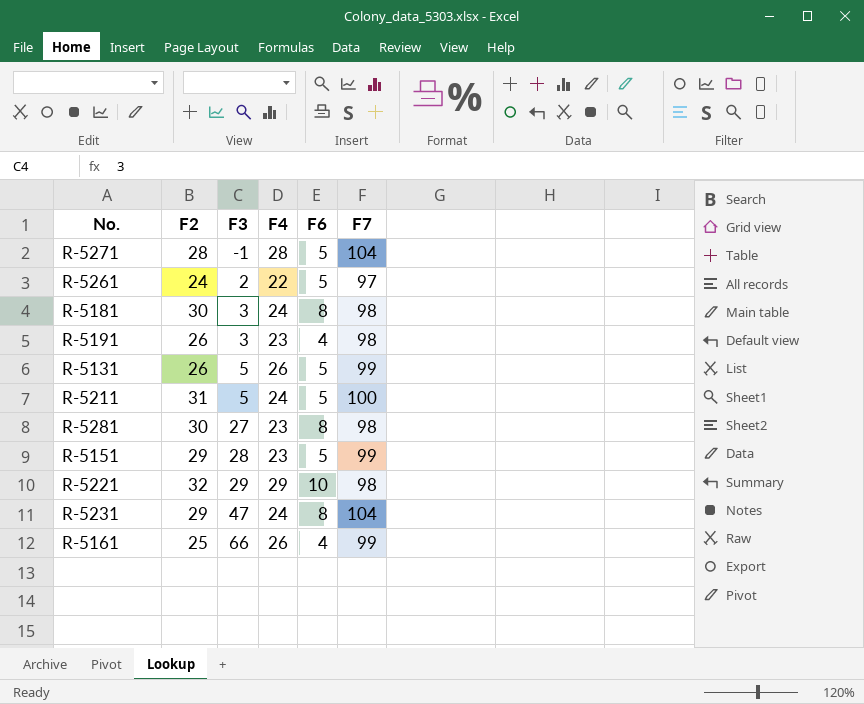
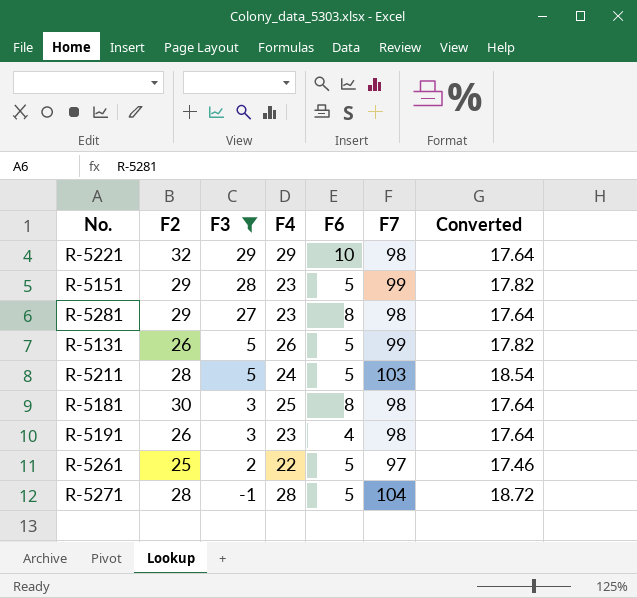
filter: none -> F3 <= 29
row order: F3 ascending -> F3 descending
column Converted | formula: none -> [F7] * 0.18
R-5281 | F2: 30 -> 29
R-5211 | F2: 31 -> 28
R-5211 | F7: 100 -> 103
R-5181 | F4: 24 -> 25
R-5261 | F2: 24 -> 25

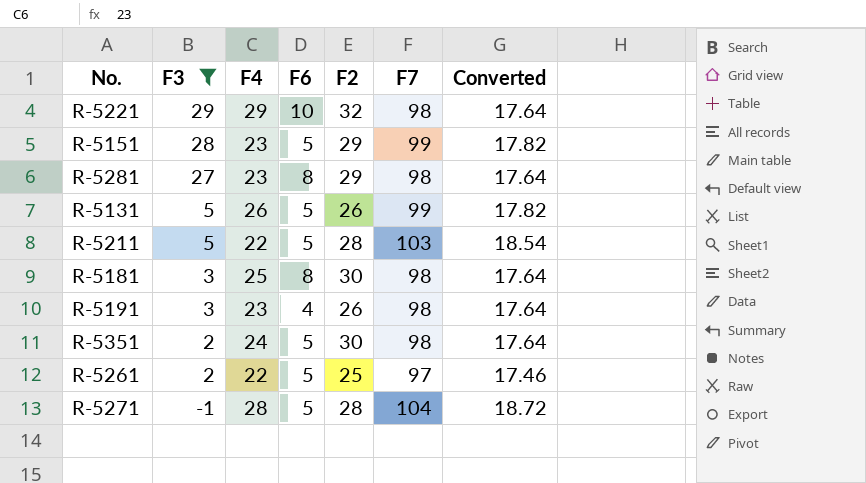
column F2 | position: 2 -> 5
R-5211 | F4: 24 -> 22
row R-5351: none -> 2 | 24 | 5 | 30 | 98 | 17.64

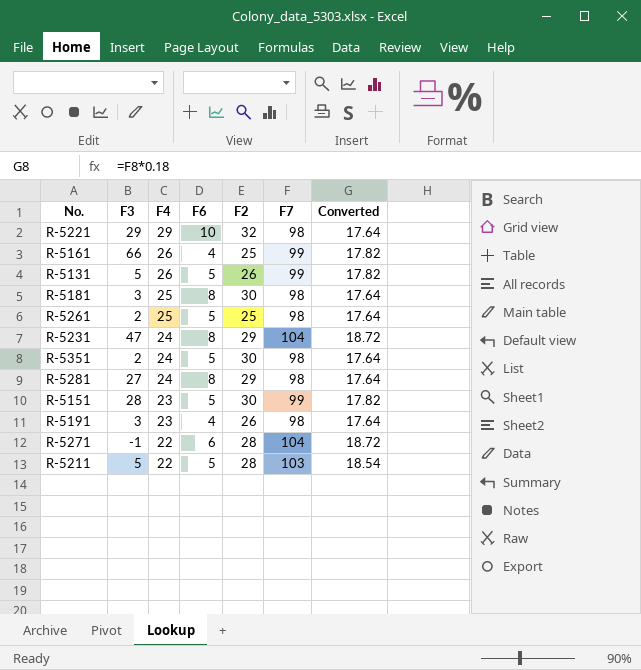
filter: F3 <= 29 -> none
row order: F3 descending -> F4 descending
R-5261 | F4: 22 -> 25
R-5261 | F7: 97 -> 98
R-5261 | Converted: 17.46 -> 17.64
R-5281 | F4: 23 -> 24
R-5151 | F2: 29 -> 30
R-5271 | F4: 28 -> 22
R-5271 | F6: 5 -> 6

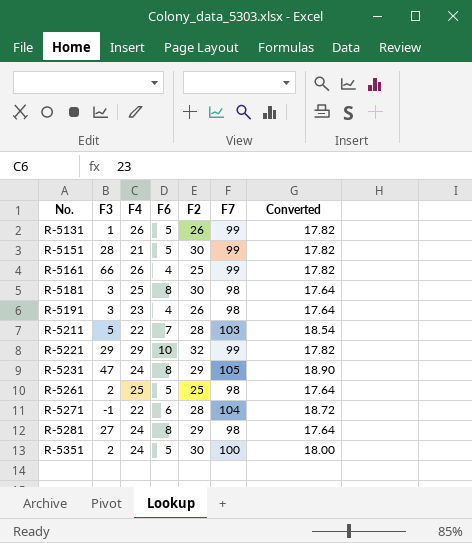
row order: F4 descending -> No. ascending
R-5131 | F3: 5 -> 1
R-5151 | F4: 23 -> 21
R-5211 | F6: 5 -> 7
R-5221 | F7: 98 -> 99
R-5221 | Converted: 17.64 -> 17.82
R-5231 | F7: 104 -> 105
R-5231 | Converted: 18.72 -> 18.90
R-5351 | F7: 98 -> 100
R-5351 | Converted: 17.64 -> 18.00

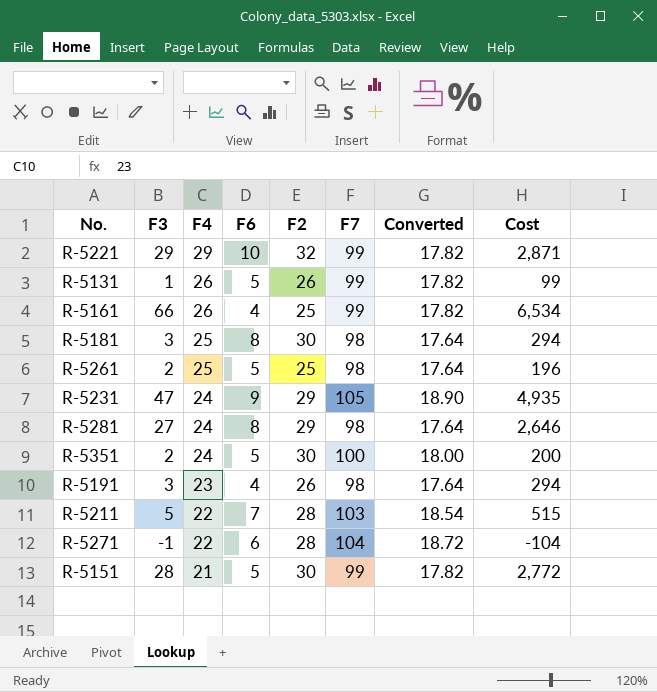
row order: No. ascending -> F4 descending
column Cost | formula: none -> [F3] * [F7]
R-5231 | F6: 8 -> 9

